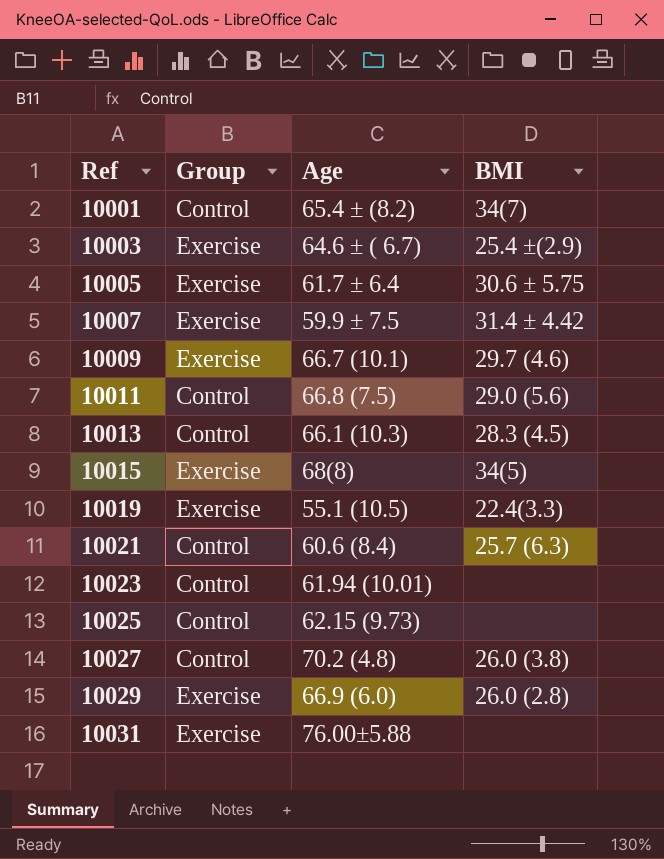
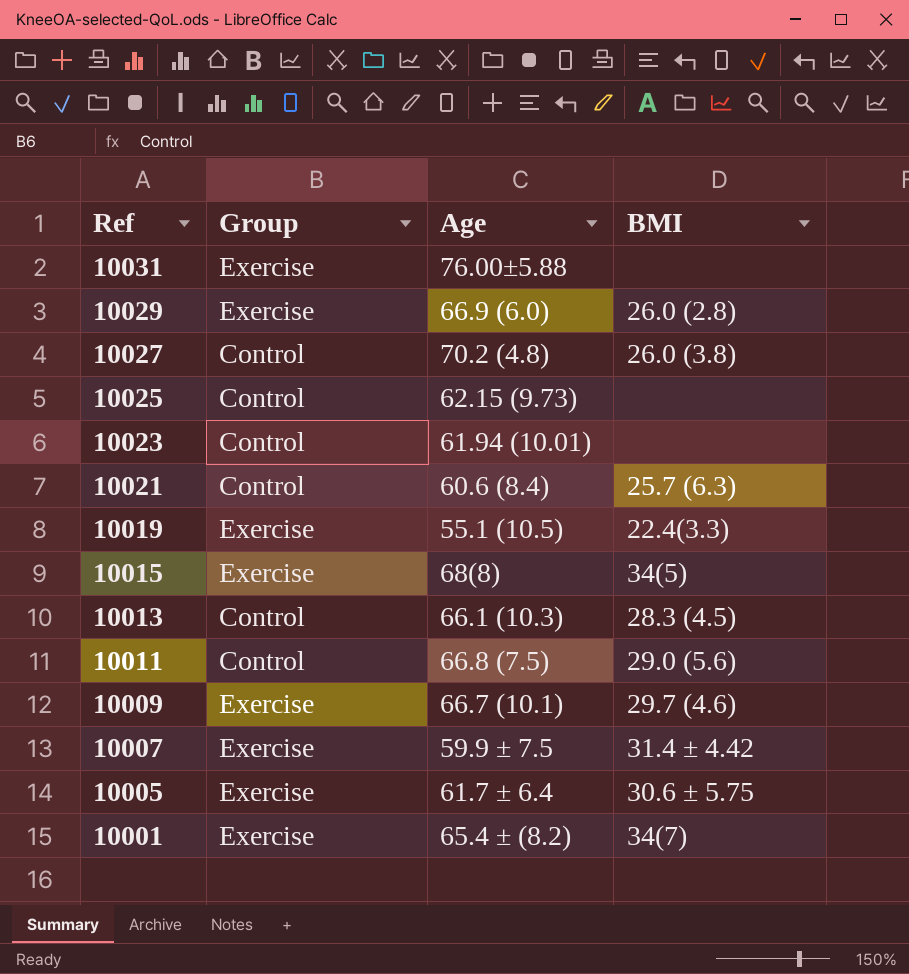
row order: Ref ascending -> Ref descending
row 10003: Exercise | 64.6 ± ( 6.7) | 25.4 ±(2.9) -> none
10001 | Group: Control -> Exercise

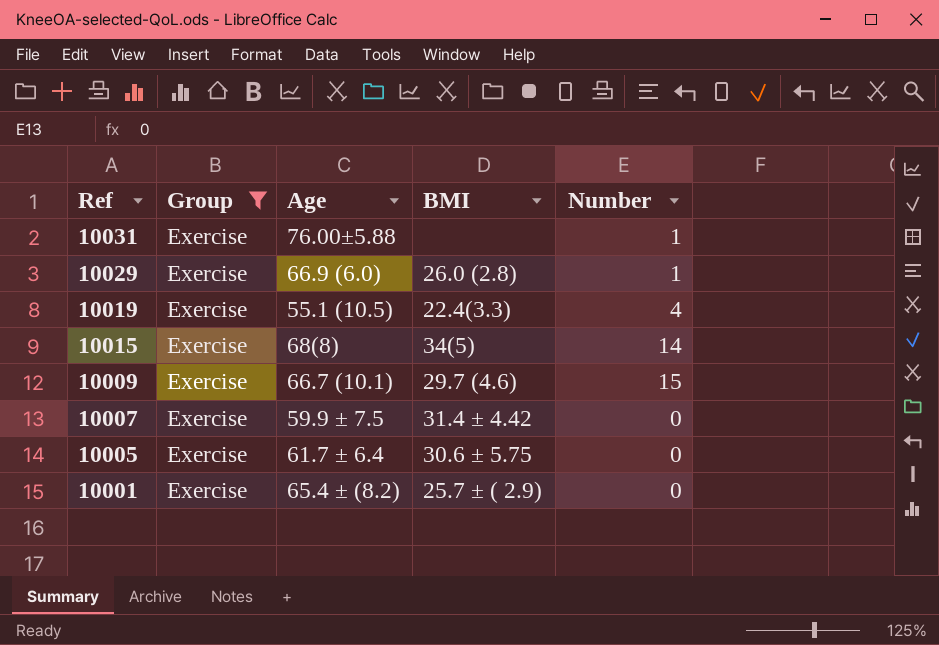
filter: none -> Group = Exercise
column Number | position: none -> 5
10001 | BMI: 34(7) -> 25.7 ± ( 2.9)

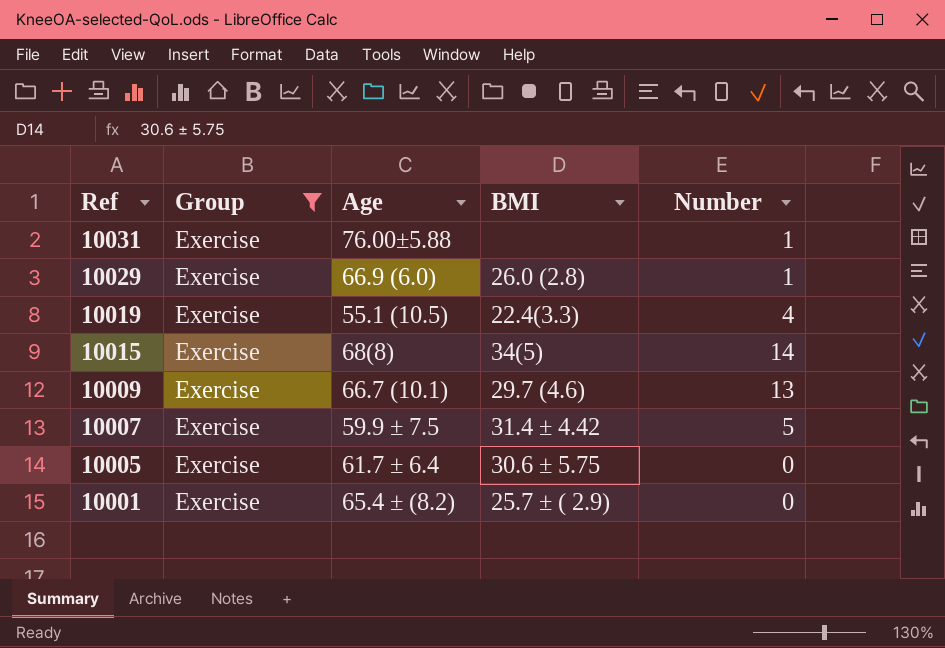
10009 | Number: 15 -> 13
10007 | Number: 0 -> 5

